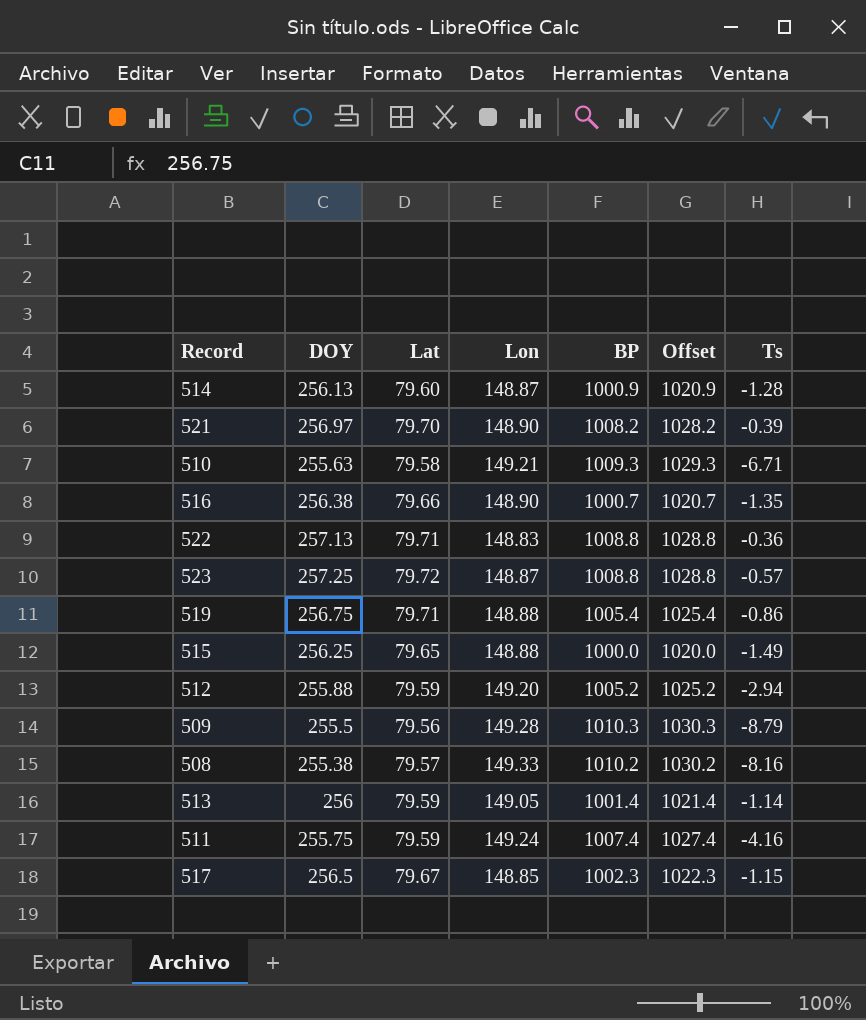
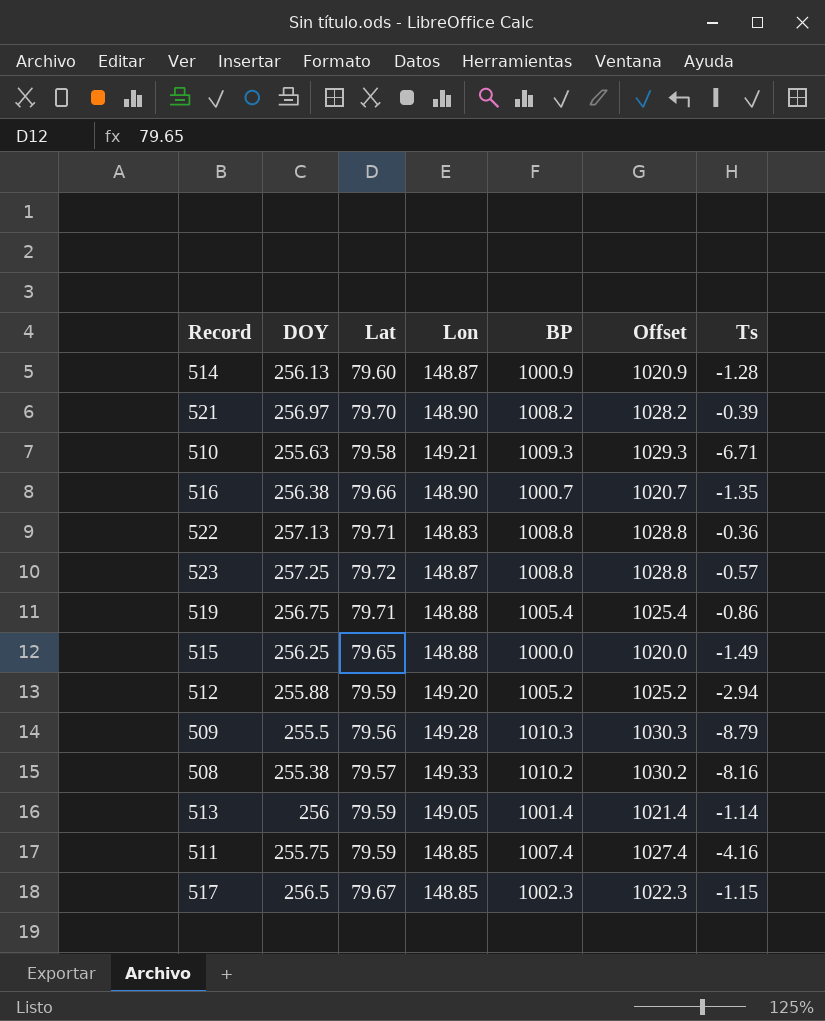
511 | Lon: 149.24 -> 148.85

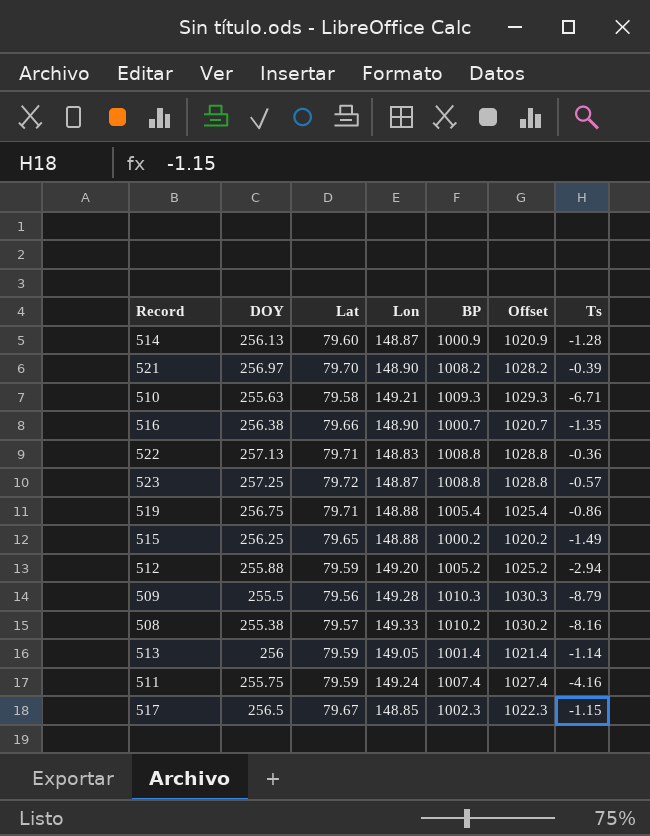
515 | BP: 1000.0 -> 1000.2
515 | Offset: 1020.0 -> 1020.2
511 | Lon: 148.85 -> 149.24

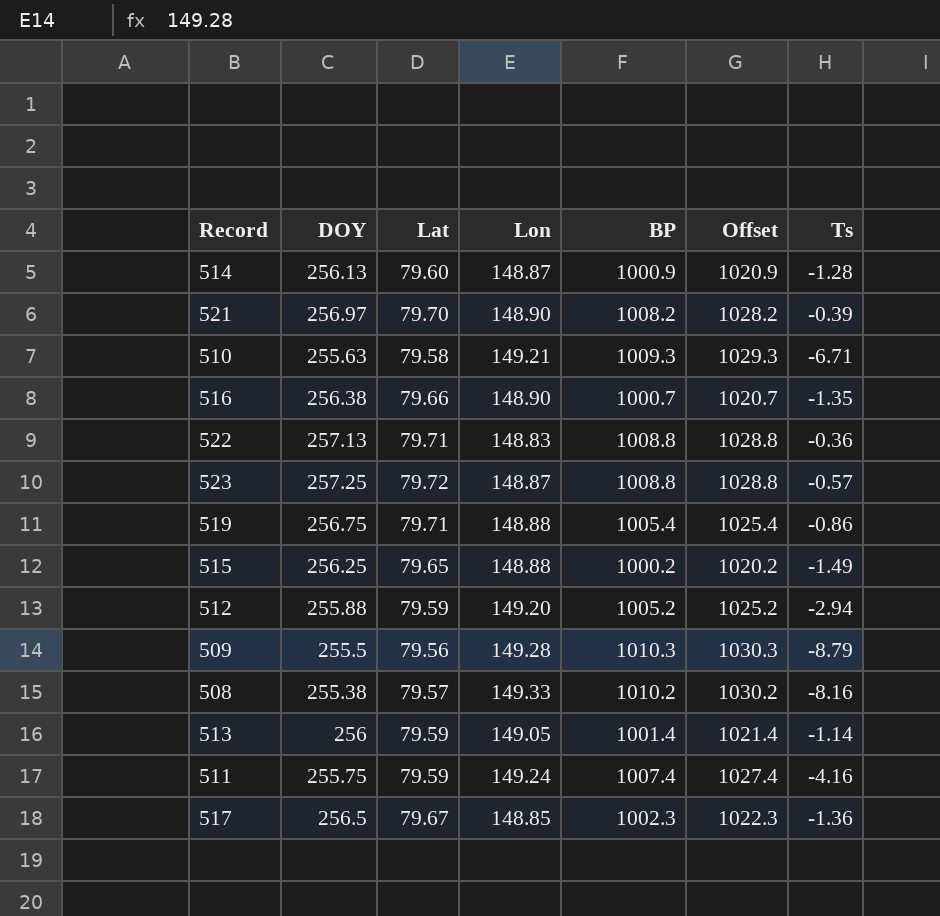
517 | Ts: -1.15 -> -1.36

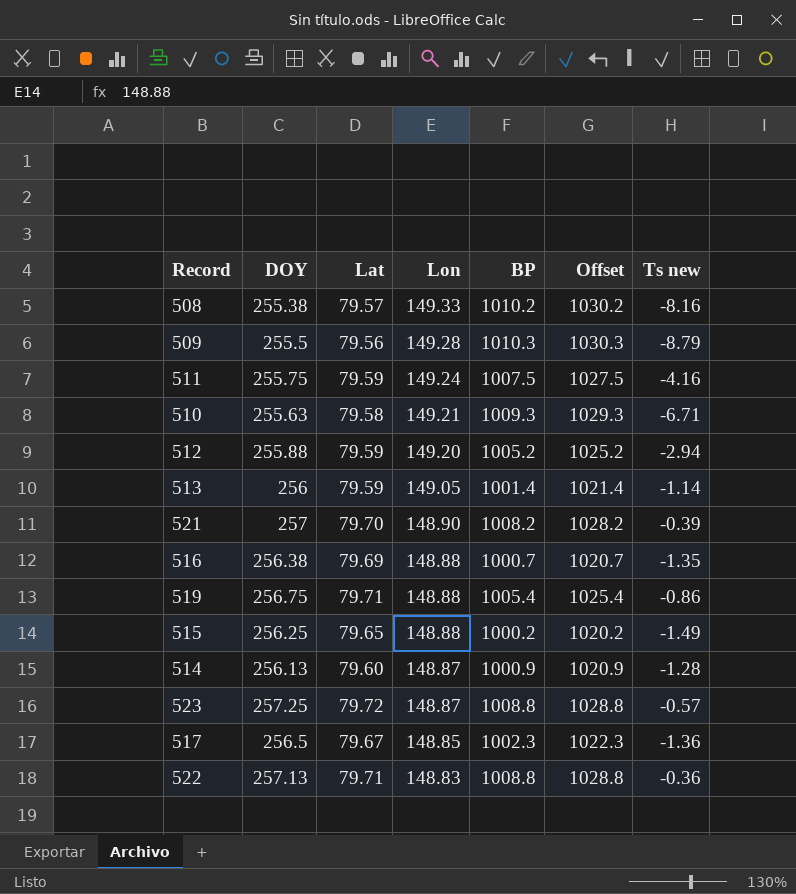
row order: none -> Lon descending
column name: Ts -> Ts new
511 | BP: 1007.4 -> 1007.5
511 | Offset: 1027.4 -> 1027.5
521 | DOY: 256.97 -> 257
516 | Lat: 79.66 -> 79.69
516 | Lon: 148.90 -> 148.88

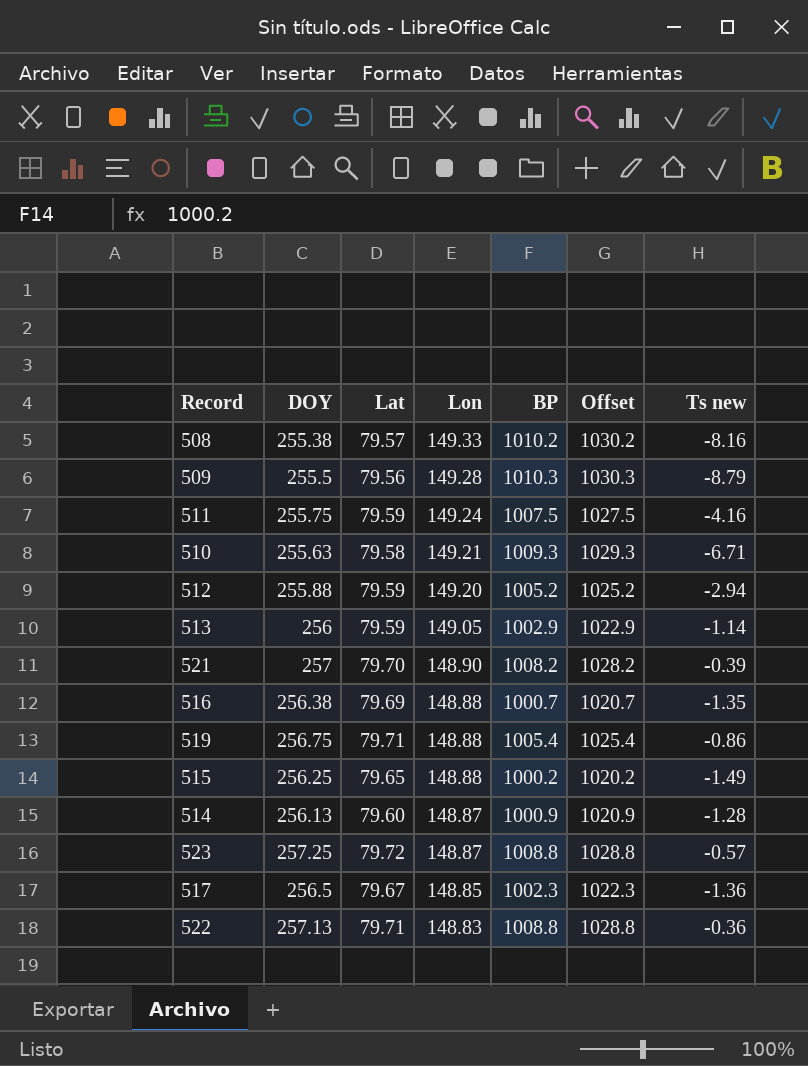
513 | BP: 1001.4 -> 1002.9
513 | Offset: 1021.4 -> 1022.9

